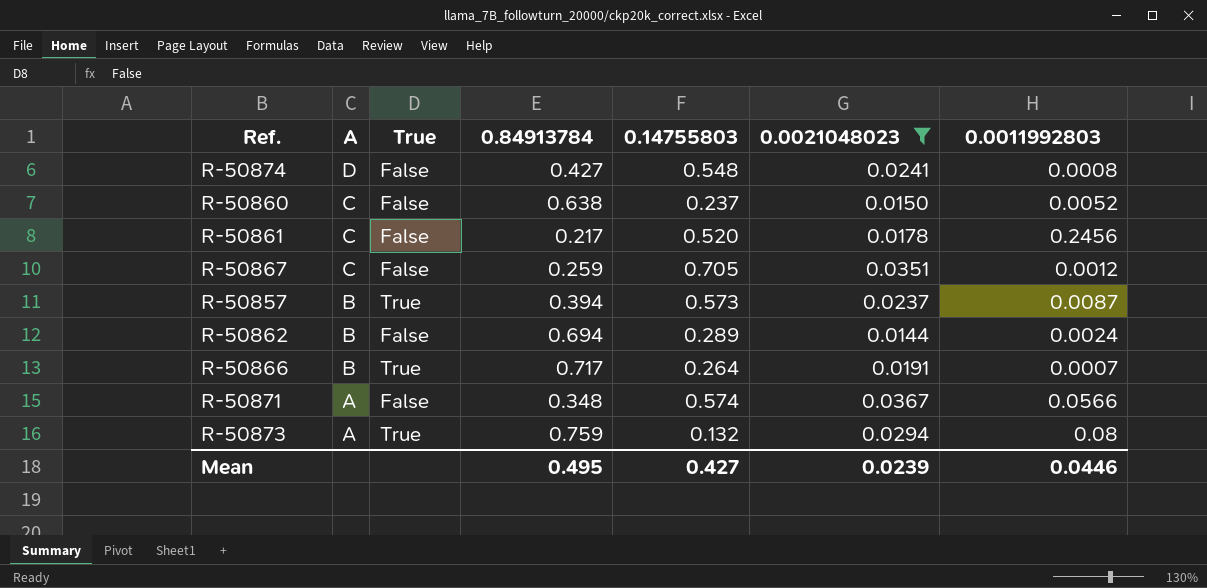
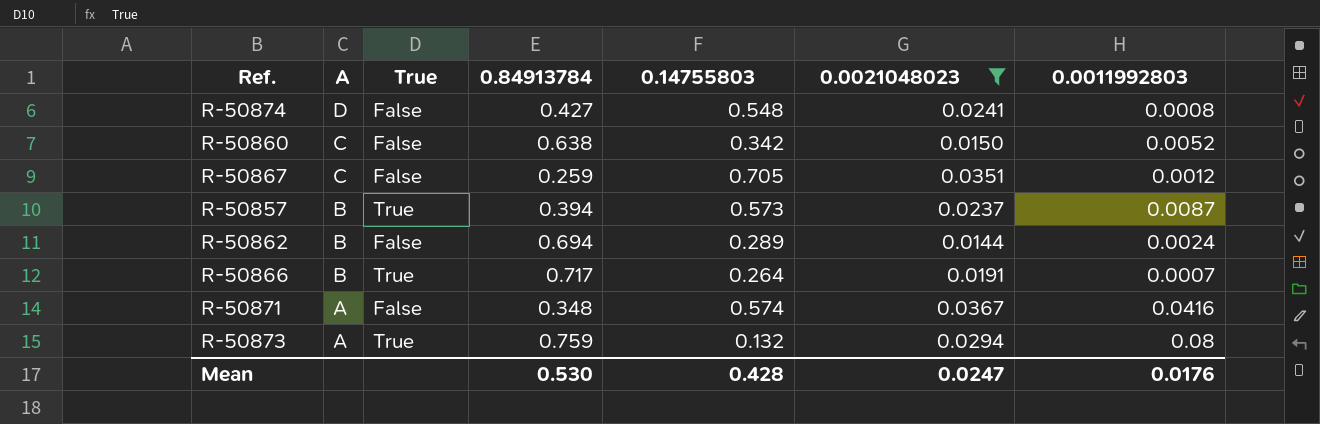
row R-50861: C | False | 0.217 | 0.520 | 0.0178 | 0.2456 -> none
R-50860 | 0.14755803: 0.237 -> 0.342
R-50871 | 0.0011992803: 0.0566 -> 0.0416
Mean | 0.84913784: 0.495 -> 0.530
Mean | 0.14755803: 0.427 -> 0.428
Mean | 0.0021048023: 0.0239 -> 0.0247
Mean | 0.0011992803: 0.0446 -> 0.0176

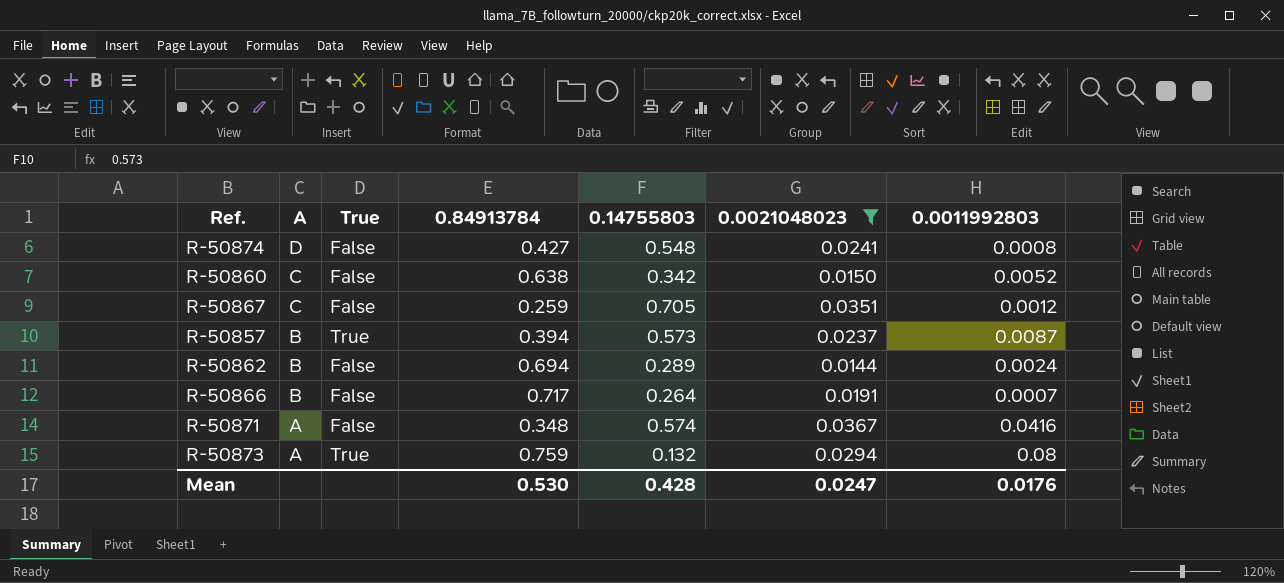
R-50866 | True: True -> False

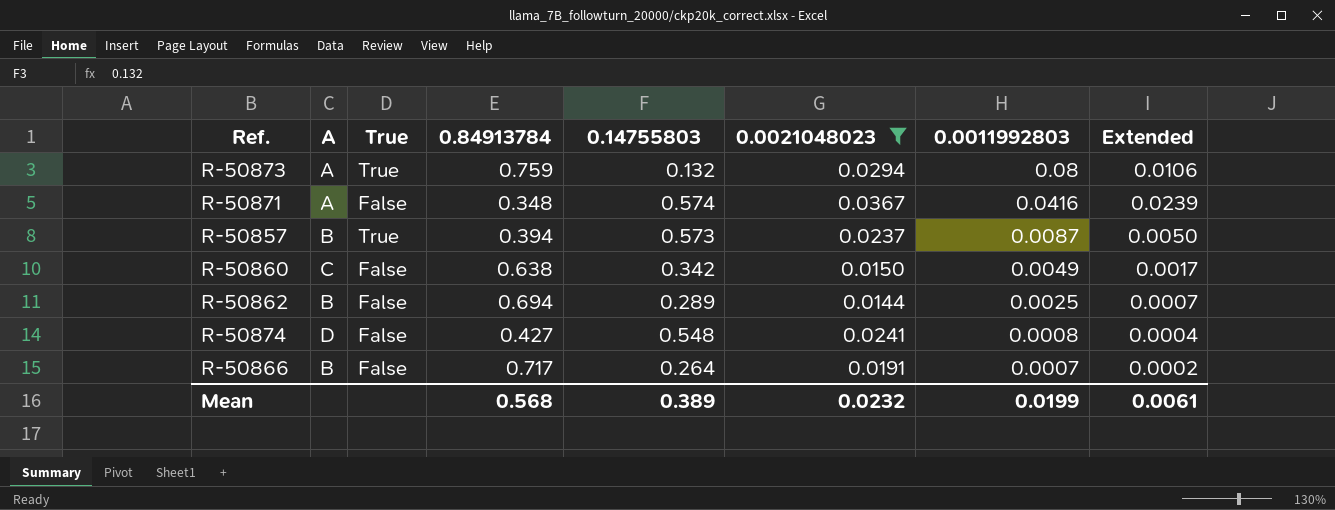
row order: A descending -> 0.0011992803 descending
column Extended | formula: none -> [0.14755803] * [0.0011992803]
row R-50867: C | False | 0.259 | 0.705 | 0.0351 | 0.0012 -> none
R-50860 | 0.0011992803: 0.0052 -> 0.0049
R-50862 | 0.0011992803: 0.0024 -> 0.0025
Mean | 0.84913784: 0.530 -> 0.568
Mean | 0.14755803: 0.428 -> 0.389
Mean | 0.0021048023: 0.0247 -> 0.0232
Mean | 0.0011992803: 0.0176 -> 0.0199

